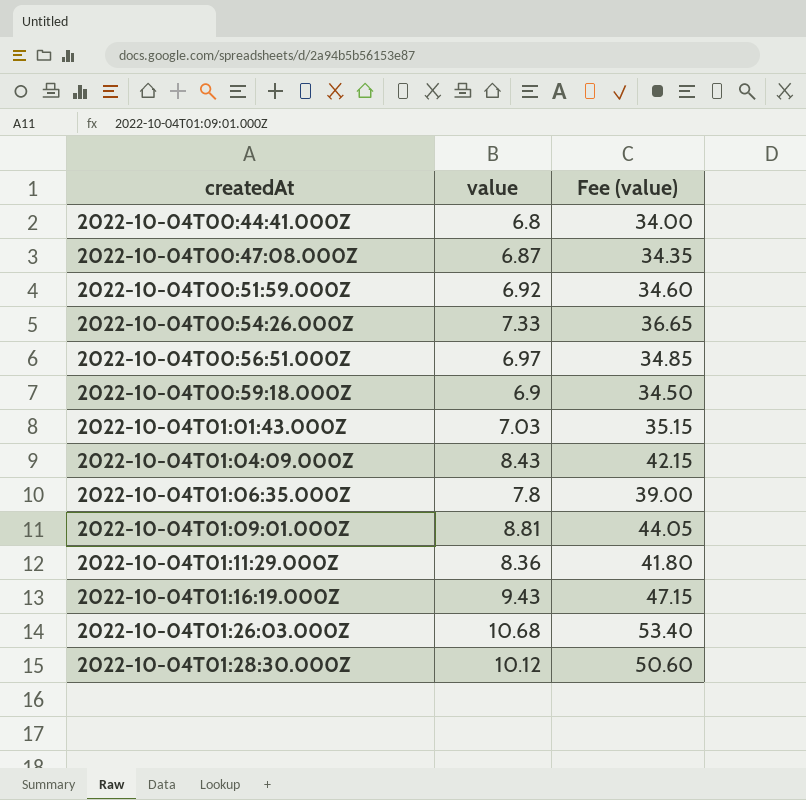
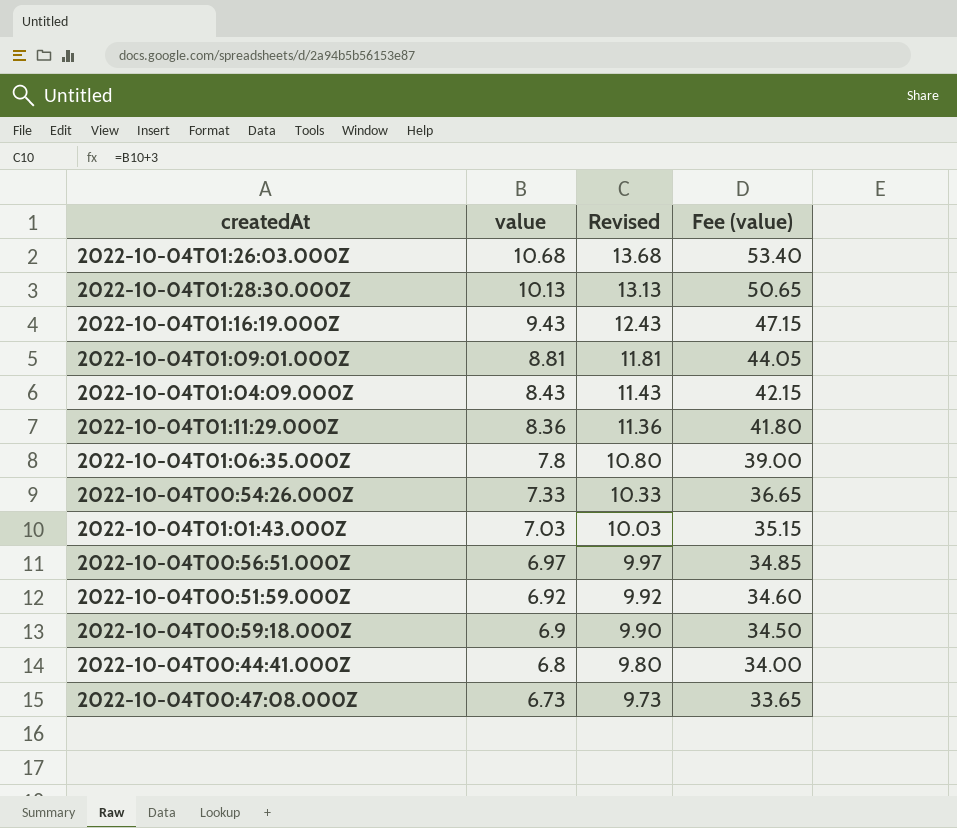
row order: createdAt ascending -> value descending
column Revised | formula: none -> [value] + 3
2022-10-04T01:28:30.000Z | value: 10.12 -> 10.13
2022-10-04T01:28:30.000Z | Fee (value): 50.60 -> 50.65
2022-10-04T00:47:08.000Z | value: 6.87 -> 6.73
2022-10-04T00:47:08.000Z | Fee (value): 34.35 -> 33.65

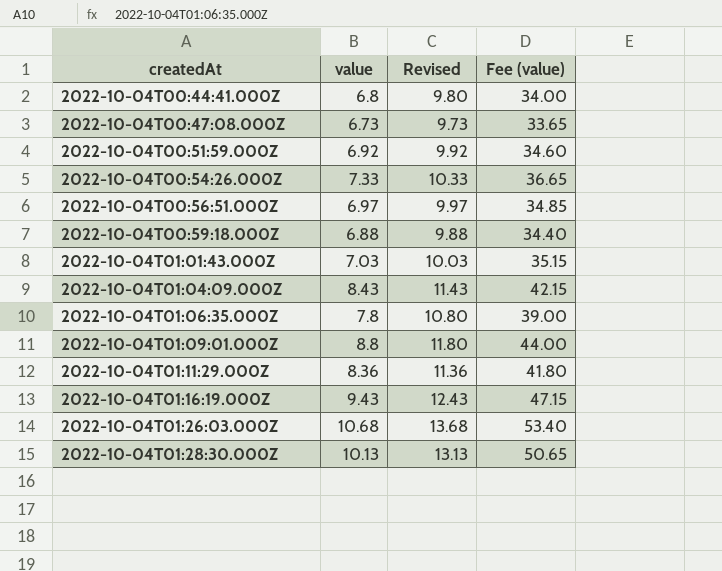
row order: value descending -> createdAt ascending
2022-10-04T00:59:18.000Z | value: 6.9 -> 6.88
2022-10-04T00:59:18.000Z | Revised: 9.90 -> 9.88
2022-10-04T00:59:18.000Z | Fee (value): 34.50 -> 34.40
2022-10-04T01:09:01.000Z | value: 8.81 -> 8.8
2022-10-04T01:09:01.000Z | Revised: 11.81 -> 11.80
2022-10-04T01:09:01.000Z | Fee (value): 44.05 -> 44.00

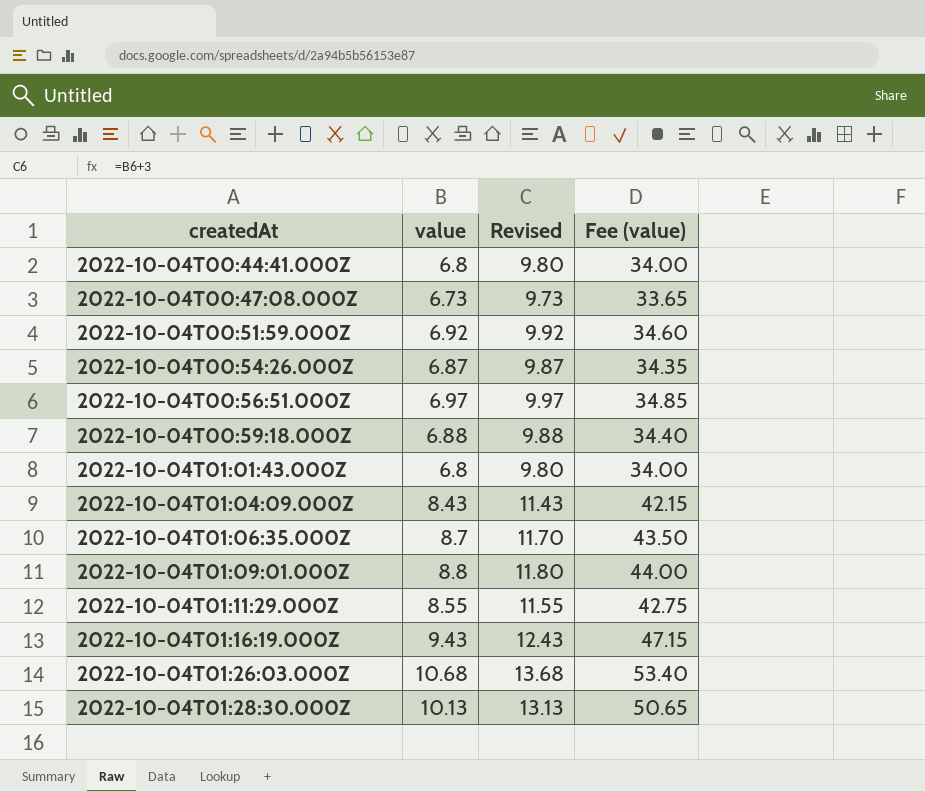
2022-10-04T00:54:26.000Z | value: 7.33 -> 6.87
2022-10-04T00:54:26.000Z | Revised: 10.33 -> 9.87
2022-10-04T00:54:26.000Z | Fee (value): 36.65 -> 34.35
2022-10-04T01:01:43.000Z | value: 7.03 -> 6.8
2022-10-04T01:01:43.000Z | Revised: 10.03 -> 9.80
2022-10-04T01:01:43.000Z | Fee (value): 35.15 -> 34.00
2022-10-04T01:06:35.000Z | value: 7.8 -> 8.7
2022-10-04T01:06:35.000Z | Revised: 10.80 -> 11.70
2022-10-04T01:06:35.000Z | Fee (value): 39.00 -> 43.50
2022-10-04T01:11:29.000Z | value: 8.36 -> 8.55
2022-10-04T01:11:29.000Z | Revised: 11.36 -> 11.55
2022-10-04T01:11:29.000Z | Fee (value): 41.80 -> 42.75

